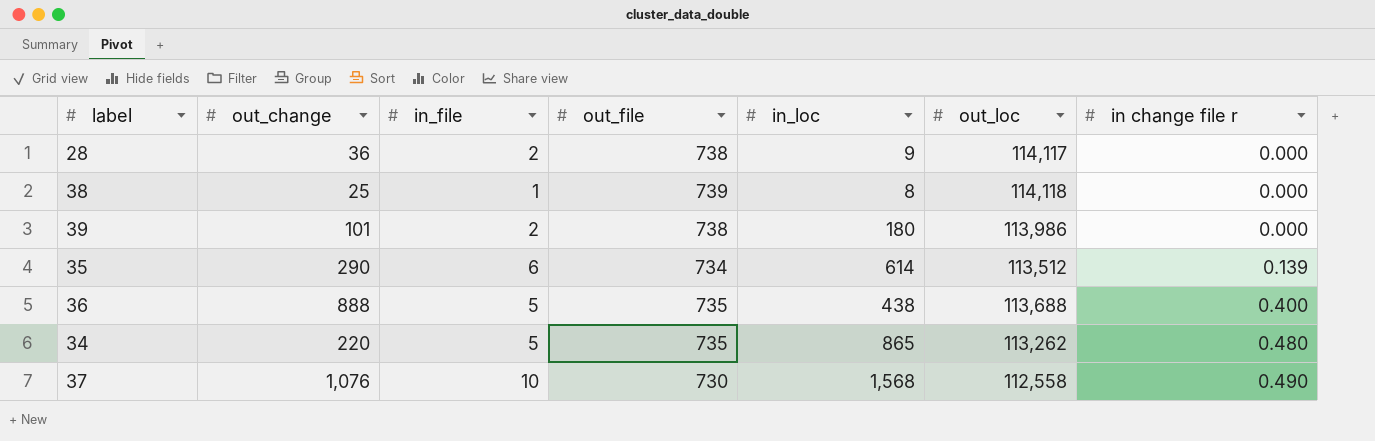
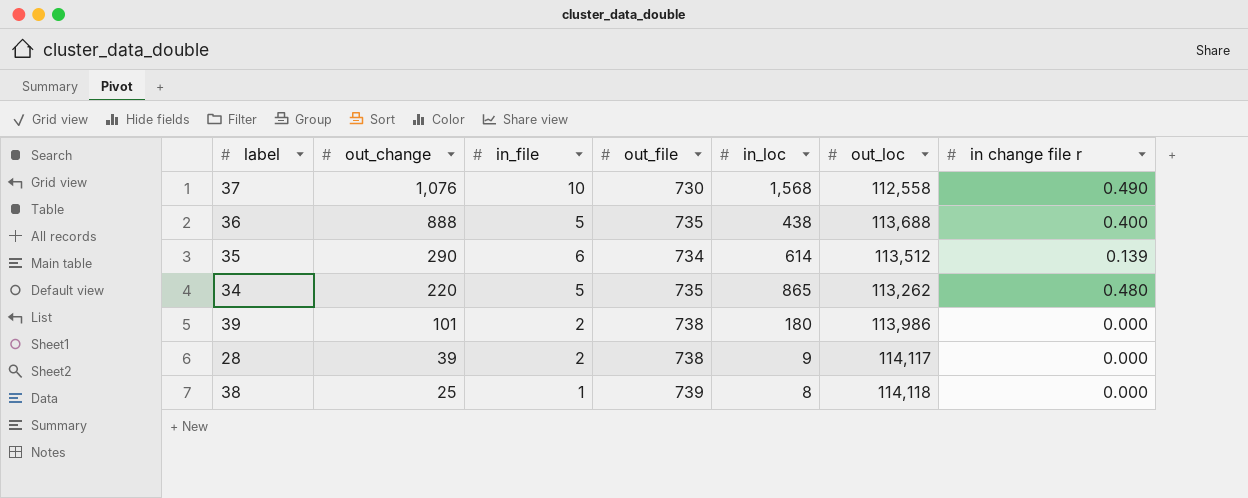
row order: in change file r ascending -> out_change descending
28 | out_change: 36 -> 39

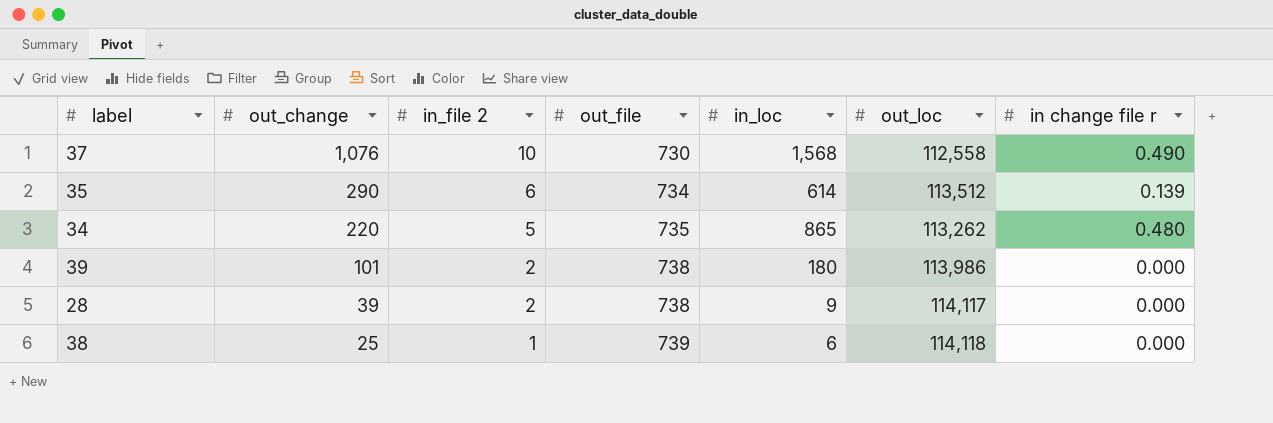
column name: in_file -> in_file 2
row 36: 888 | 5 | 735 | 438 | 113,688 | 0.400 -> none
38 | in_loc: 8 -> 6

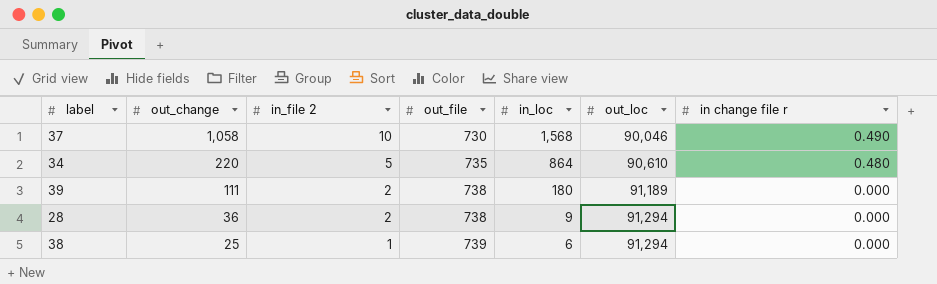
row 35: 290 | 6 | 734 | 614 | 113,512 | 0.139 -> none
37 | out_change: 1,076 -> 1,058
37 | out_loc: 112,558 -> 90,046
34 | in_loc: 865 -> 864
34 | out_loc: 113,262 -> 90,610
39 | out_change: 101 -> 111
39 | out_loc: 113,986 -> 91,189
28 | out_change: 39 -> 36
28 | out_loc: 114,117 -> 91,294
38 | out_loc: 114,118 -> 91,294

